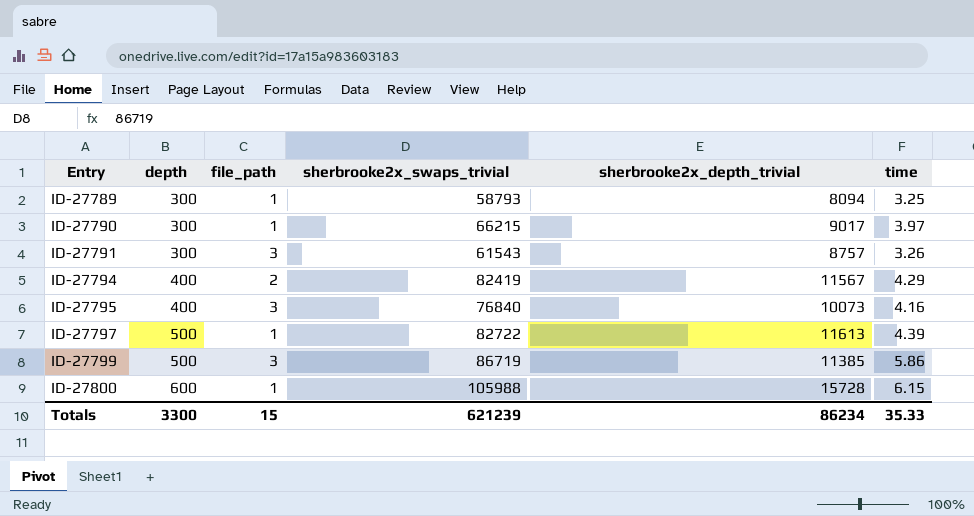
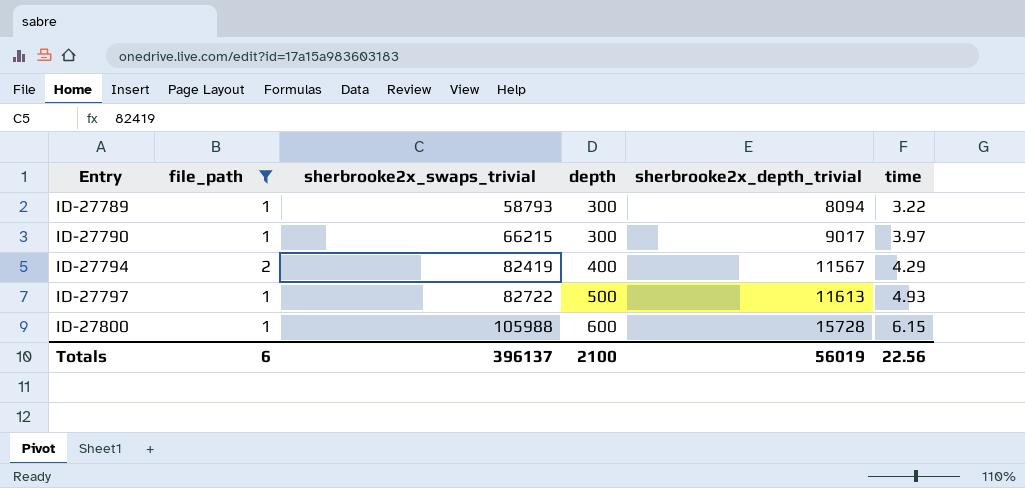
filter: none -> file_path != 3
column depth | position: 2 -> 4
ID-27789 | time: 3.25 -> 3.22
ID-27797 | time: 4.39 -> 4.93
Totals | file_path: 15 -> 6
Totals | sherbrooke2x_swaps_trivial: 621239 -> 396137
Totals | depth: 3300 -> 2100
Totals | sherbrooke2x_depth_trivial: 86234 -> 56019
Totals | time: 35.33 -> 22.56

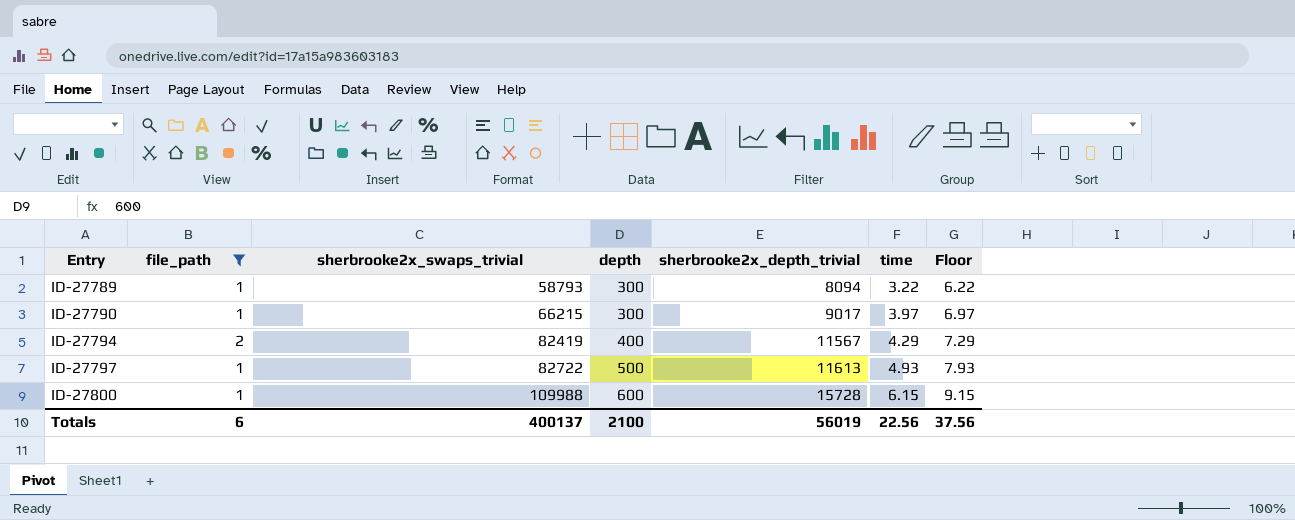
column Floor | formula: none -> [time] + 3
ID-27800 | sherbrooke2x_swaps_trivial: 105988 -> 109988
Totals | sherbrooke2x_swaps_trivial: 396137 -> 400137

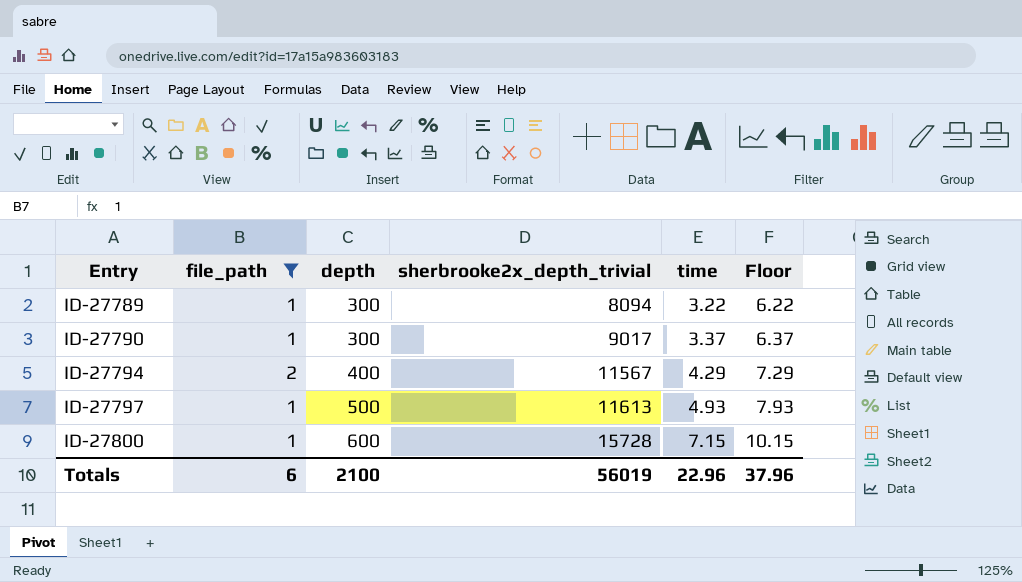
column sherbrooke2x_swaps_trivial | position: 3 -> none
ID-27790 | time: 3.97 -> 3.37
ID-27790 | Floor: 6.97 -> 6.37
ID-27800 | time: 6.15 -> 7.15
ID-27800 | Floor: 9.15 -> 10.15
Totals | time: 22.56 -> 22.96
Totals | Floor: 37.56 -> 37.96

